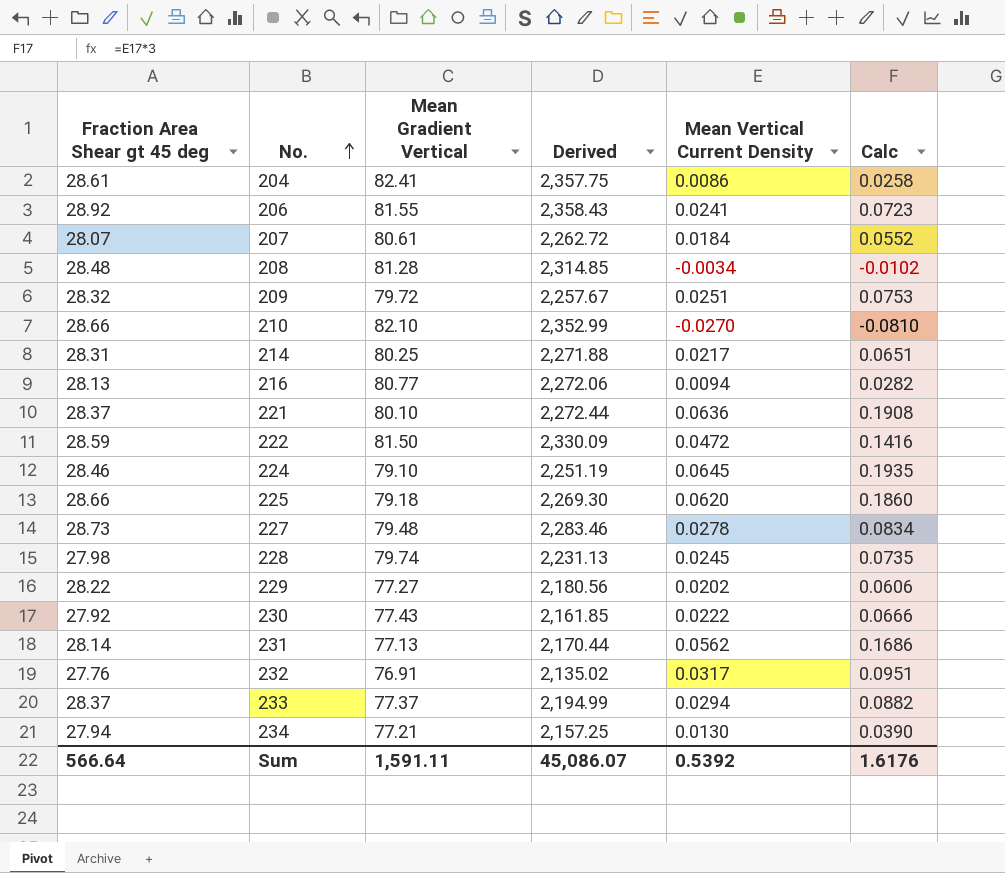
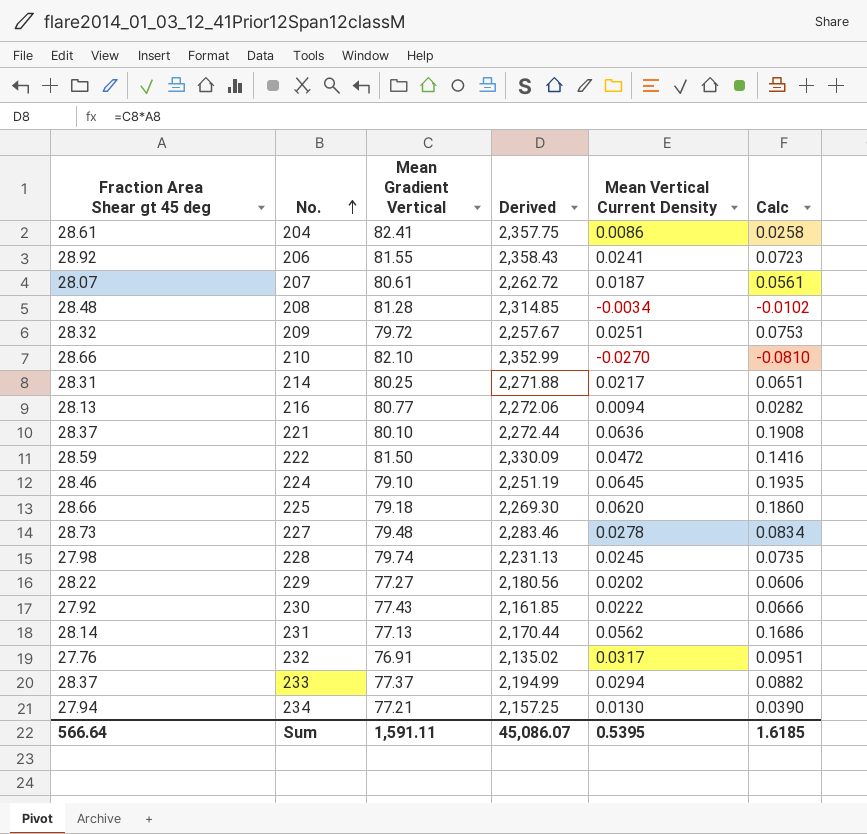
207 | Mean Vertical Current Density: 0.0184 -> 0.0187
207 | Calc: 0.0552 -> 0.0561
Sum | Mean Vertical Current Density: 0.5392 -> 0.5395
Sum | Calc: 1.6176 -> 1.6185

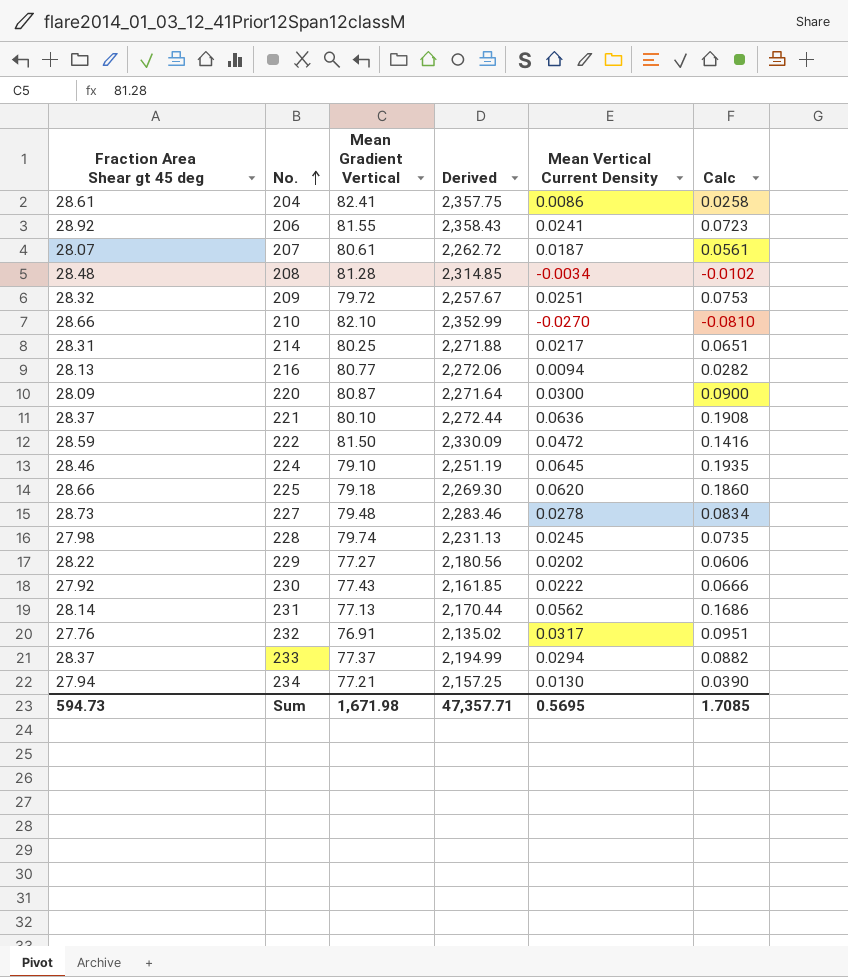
row 220: none -> 28.09 | 80.87 | 2,271.64 | 0.0300 | 0.0900
Sum | Fraction Area Shear gt 45 deg: 566.64 -> 594.73
Sum | Mean Gradient Vertical: 1,591.11 -> 1,671.98
Sum | Derived: 45,086.07 -> 47,357.71
Sum | Mean Vertical Current Density: 0.5395 -> 0.5695
Sum | Calc: 1.6185 -> 1.7085

